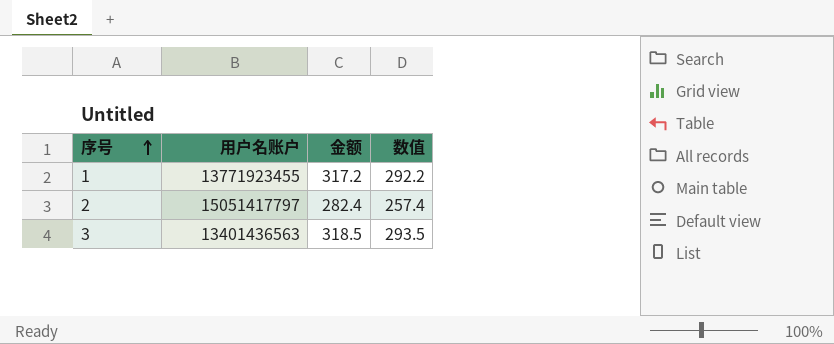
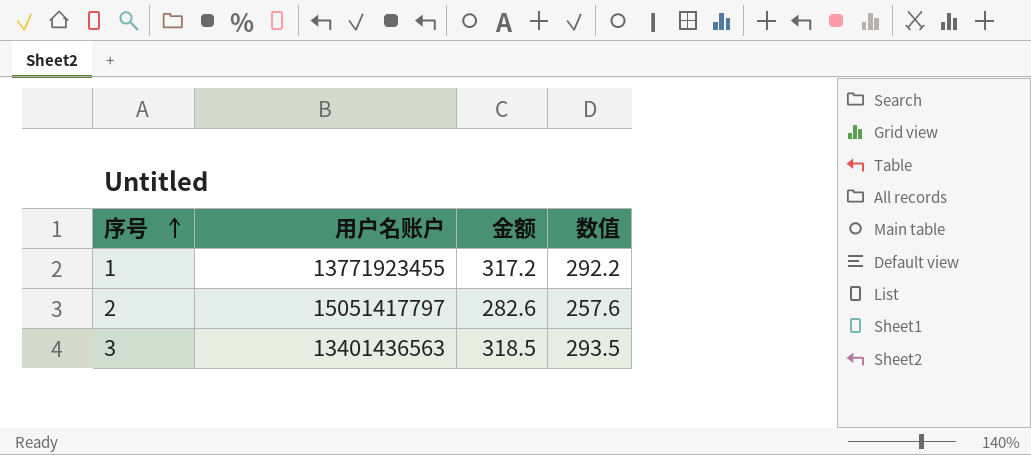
2 | 金额: 282.4 -> 282.6
2 | 数值: 257.4 -> 257.6

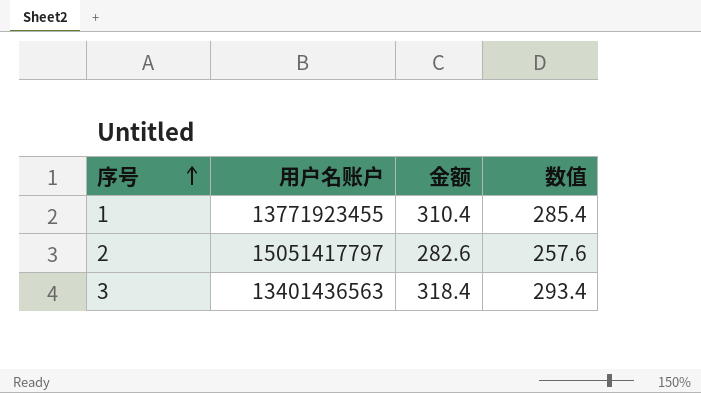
1 | 金额: 317.2 -> 310.4
1 | 数值: 292.2 -> 285.4
3 | 金额: 318.5 -> 318.4
3 | 数值: 293.5 -> 293.4

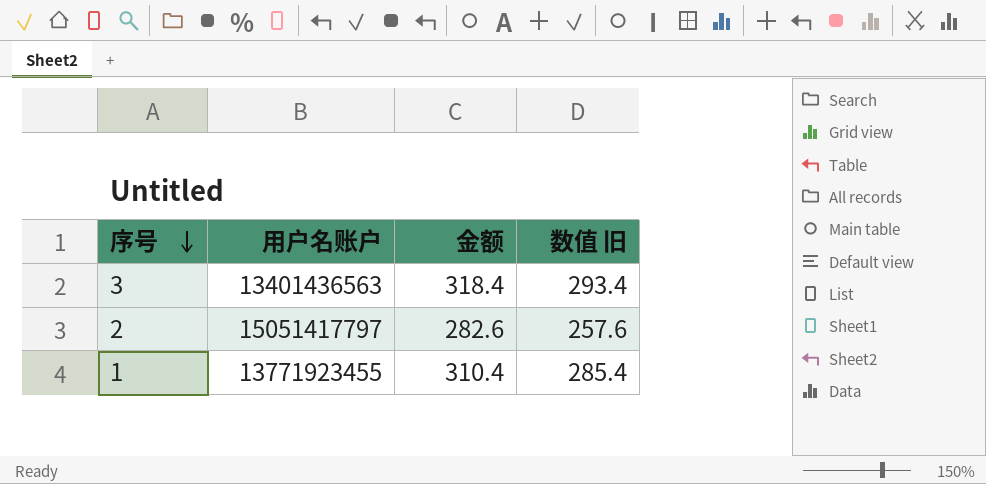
row order: 序号 ascending -> 序号 descending
column name: 数值 -> 数值 旧

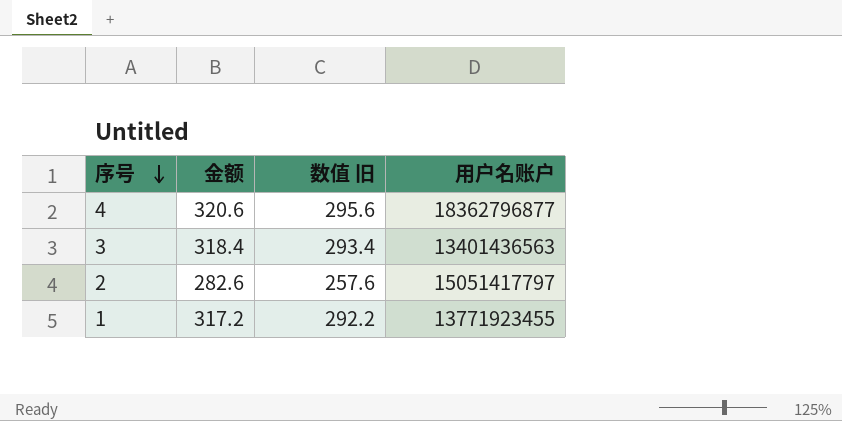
column 用户名账户 | position: 2 -> 4
row 4: none -> 320.6 | 295.6 | 18362796877
1 | 金额: 310.4 -> 317.2
1 | 数值 旧: 285.4 -> 292.2

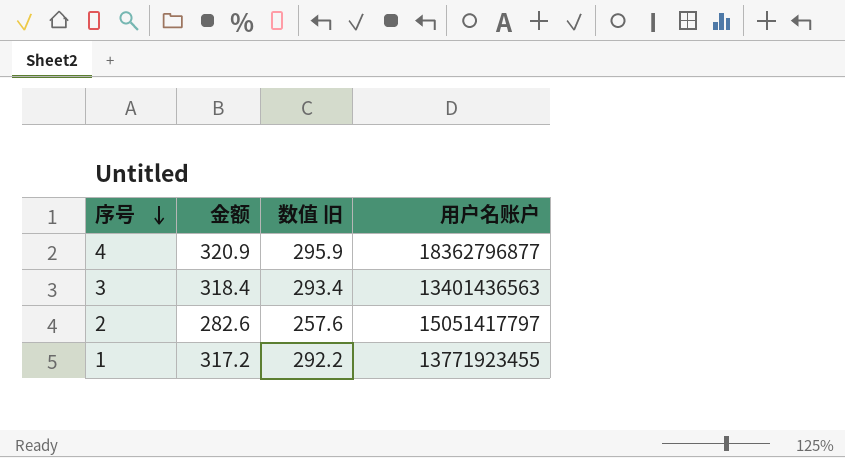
4 | 金额: 320.6 -> 320.9
4 | 数值 旧: 295.6 -> 295.9

